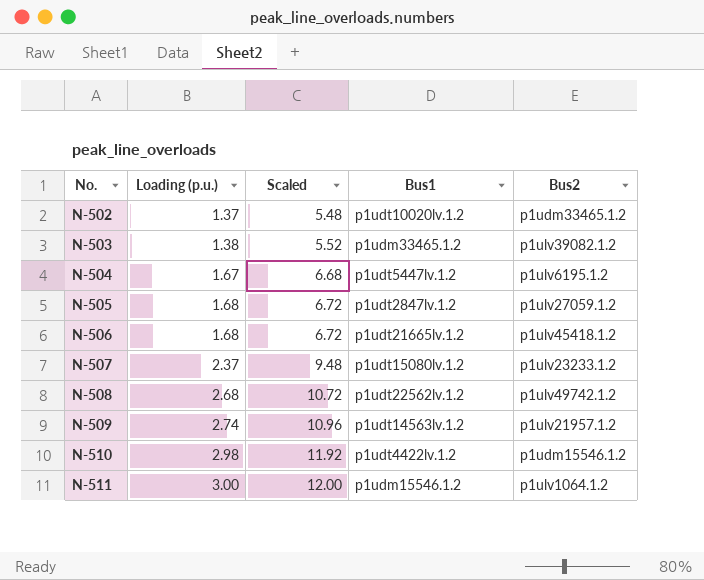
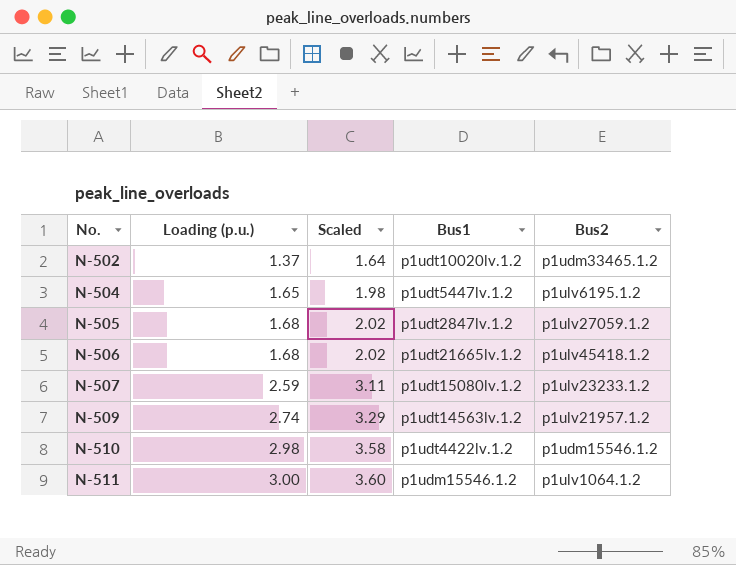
column Scaled | formula: [Loading (p.u.)] * 4 -> [Loading (p.u.)] * 1.2
row N-503: 1.38 | 5.52 | p1udm33465.1.2 | p1ulv39082.1.2 -> none
row N-508: 2.68 | 10.72 | p1udt22562lv.1.2 | p1ulv49742.1.2 -> none
N-504 | Loading (p.u.): 1.67 -> 1.65
N-507 | Loading (p.u.): 2.37 -> 2.59

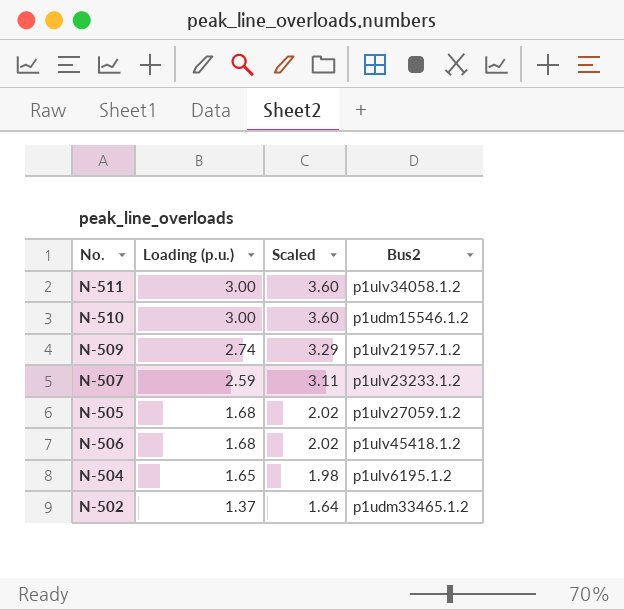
row order: No. ascending -> Loading (p.u.) descending
column Bus1 | position: 4 -> none
N-511 | Bus2: p1ulv1064.1.2 -> p1ulv34058.1.2
N-510 | Loading (p.u.): 2.98 -> 3.00
N-510 | Scaled: 3.58 -> 3.60

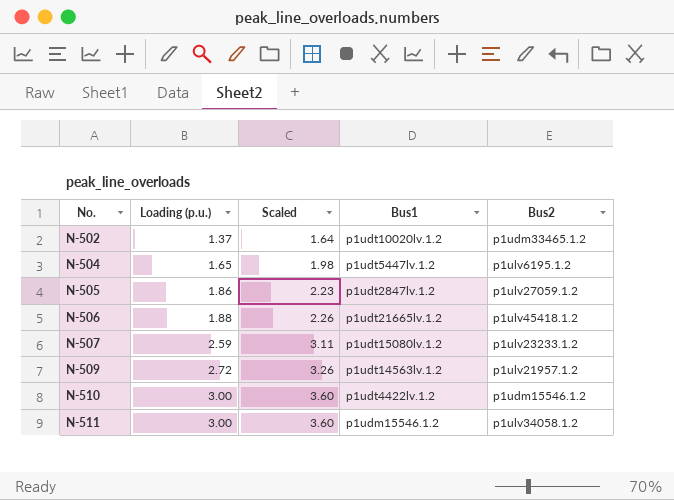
row order: Loading (p.u.) descending -> No. ascending
column Bus1 | position: none -> 4
N-505 | Loading (p.u.): 1.68 -> 1.86
N-505 | Scaled: 2.02 -> 2.23
N-506 | Loading (p.u.): 1.68 -> 1.88
N-506 | Scaled: 2.02 -> 2.26
N-509 | Loading (p.u.): 2.74 -> 2.72
N-509 | Scaled: 3.29 -> 3.26

